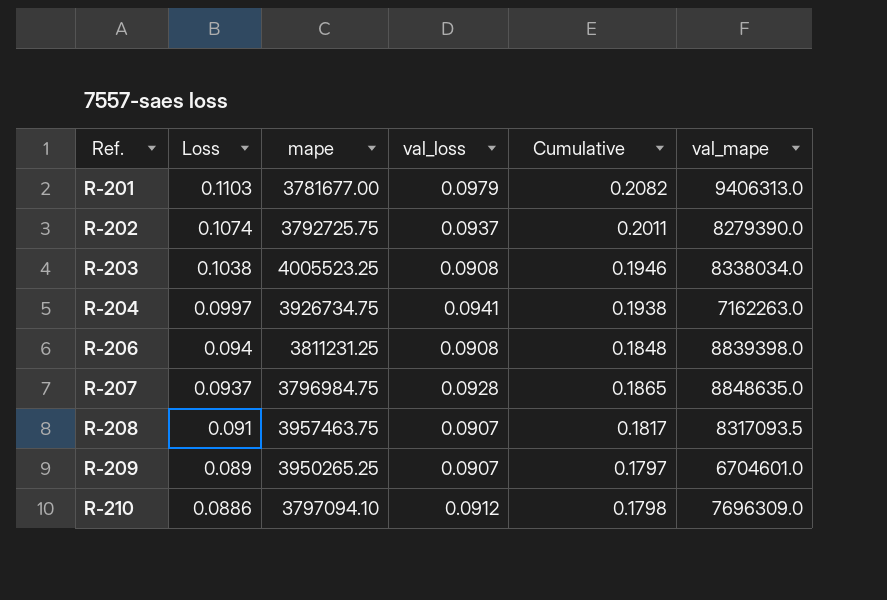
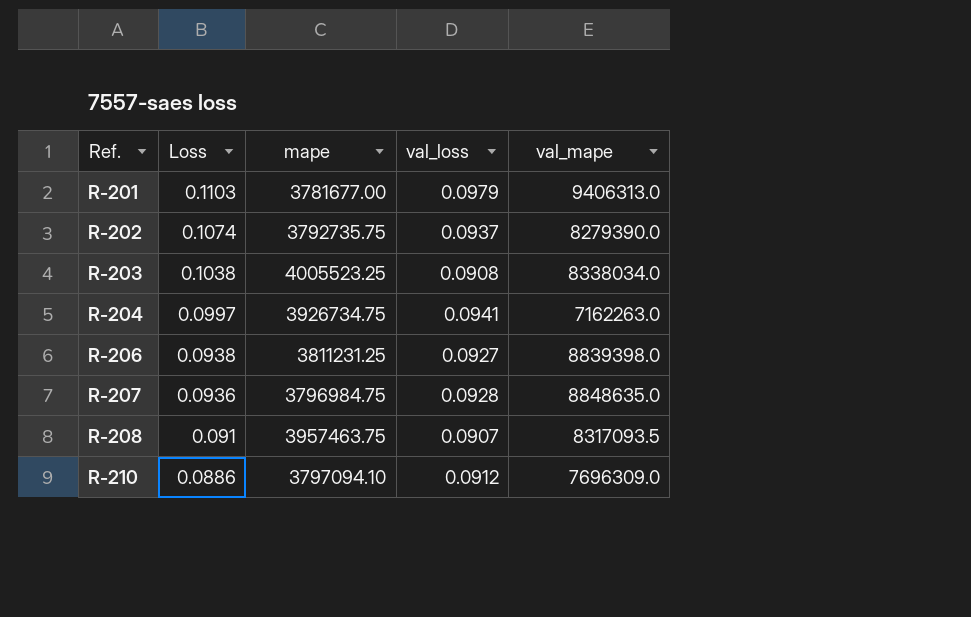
column Cumulative | formula: [Loss] + [val_loss] -> none
row R-209: 0.089 | 3950265.25 | 0.0907 | 0.1797 | 6704601.0 -> none
R-202 | mape: 3792725.75 -> 3792735.75
R-206 | Loss: 0.094 -> 0.0938
R-206 | val_loss: 0.0908 -> 0.0927
R-207 | Loss: 0.0937 -> 0.0936

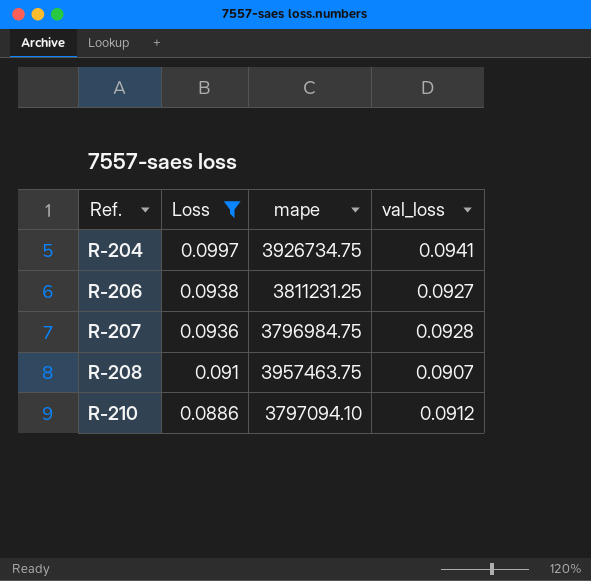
filter: none -> Loss <= 0.0997
column val_mape | position: 5 -> none

